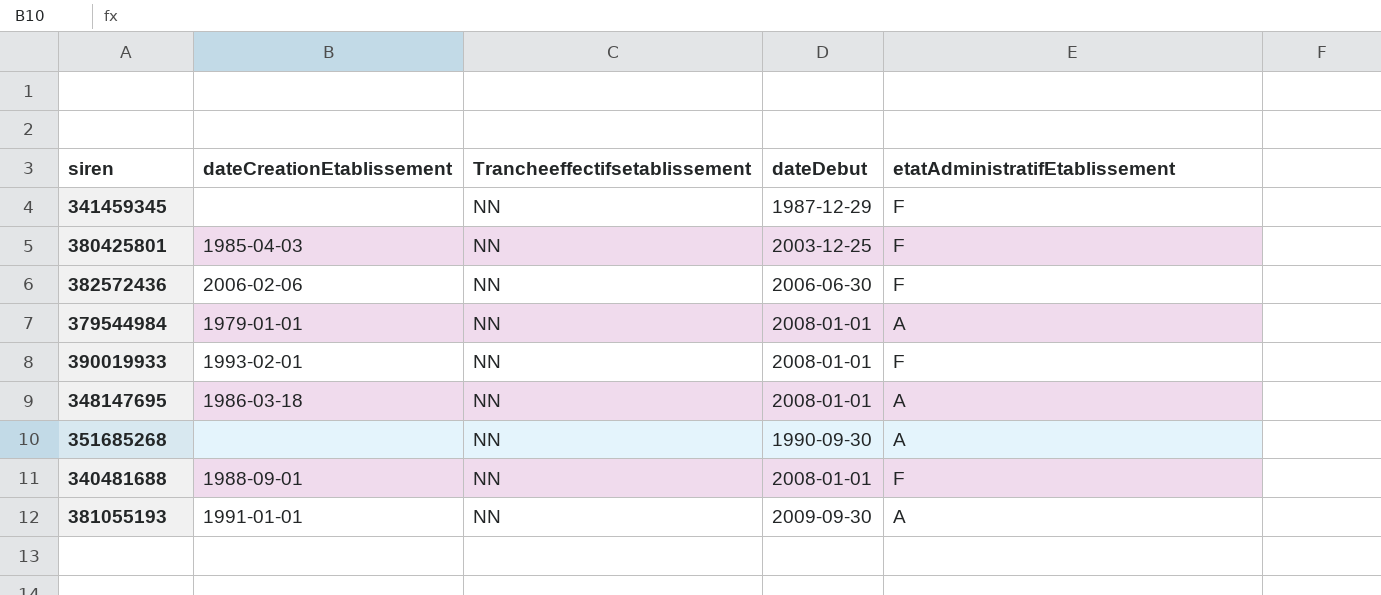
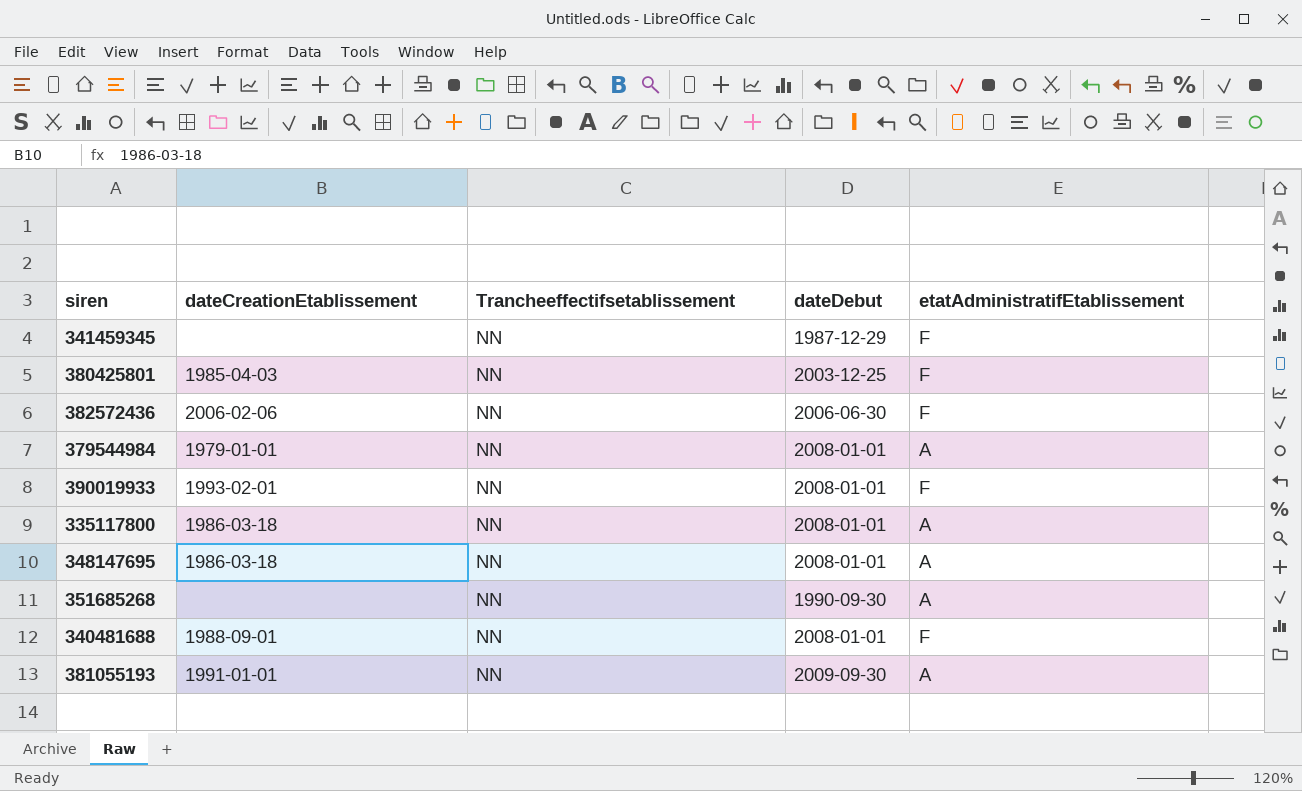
row 335117800: none -> 1986-03-18 | NN | 2008-01-01 | A

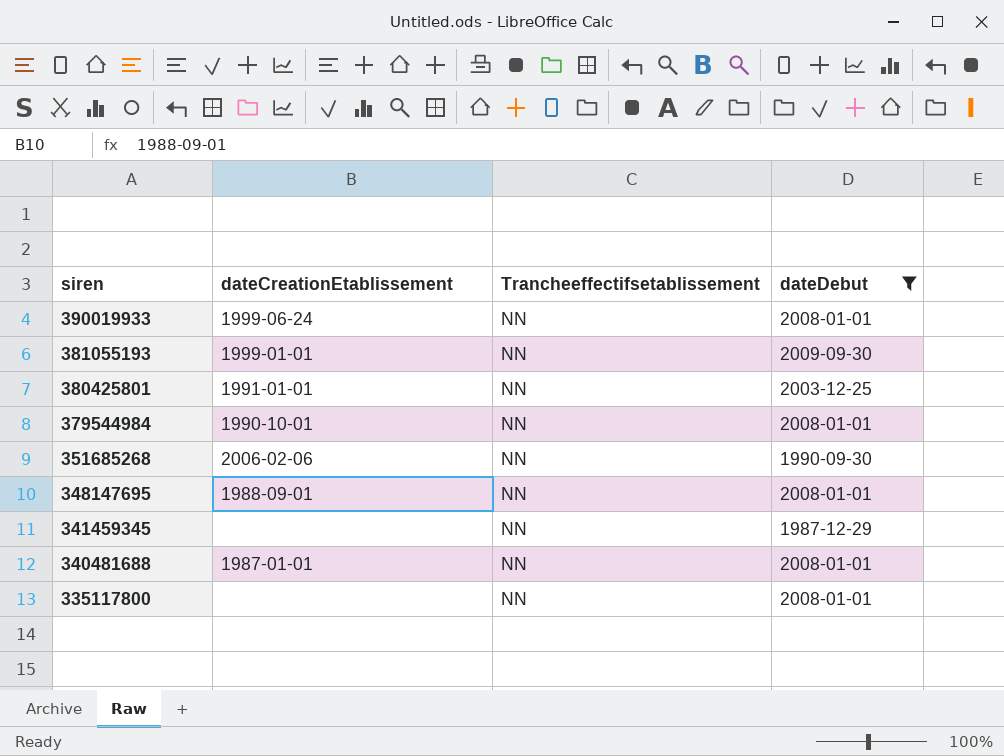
filter: none -> dateDebut != 2006-06-30
row order: none -> siren descending
column etatAdministratifEtablissement | position: 5 -> none
390019933 | dateCreationEtablissement: 1993-02-01 -> 1999-06-24
381055193 | dateCreationEtablissement: 1991-01-01 -> 1999-01-01
380425801 | dateCreationEtablissement: 1985-04-03 -> 1991-01-01
379544984 | dateCreationEtablissement: 1979-01-01 -> 1990-10-01
351685268 | dateCreationEtablissement: none -> 2006-02-06
348147695 | dateCreationEtablissement: 1986-03-18 -> 1988-09-01
340481688 | dateCreationEtablissement: 1988-09-01 -> 1987-01-01
335117800 | dateCreationEtablissement: 1986-03-18 -> none

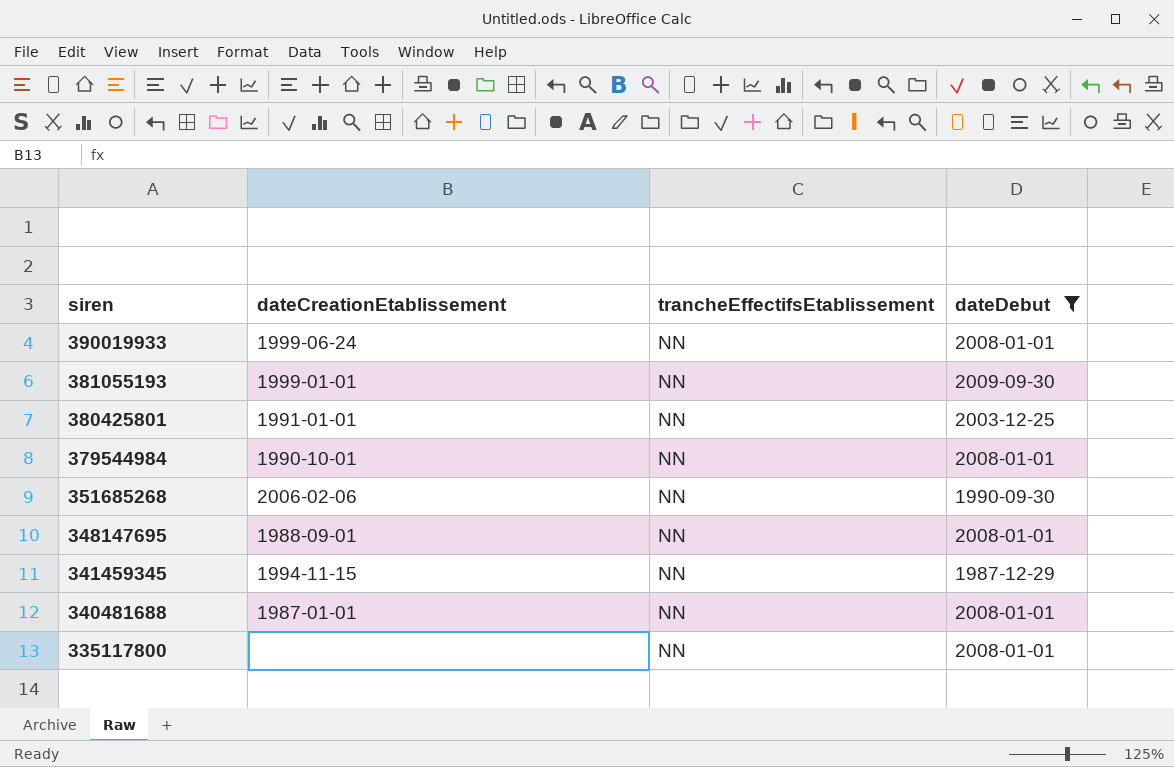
column name: Trancheeffectifsetablissement -> trancheEffectifsEtablissement
341459345 | dateCreationEtablissement: none -> 1994-11-15

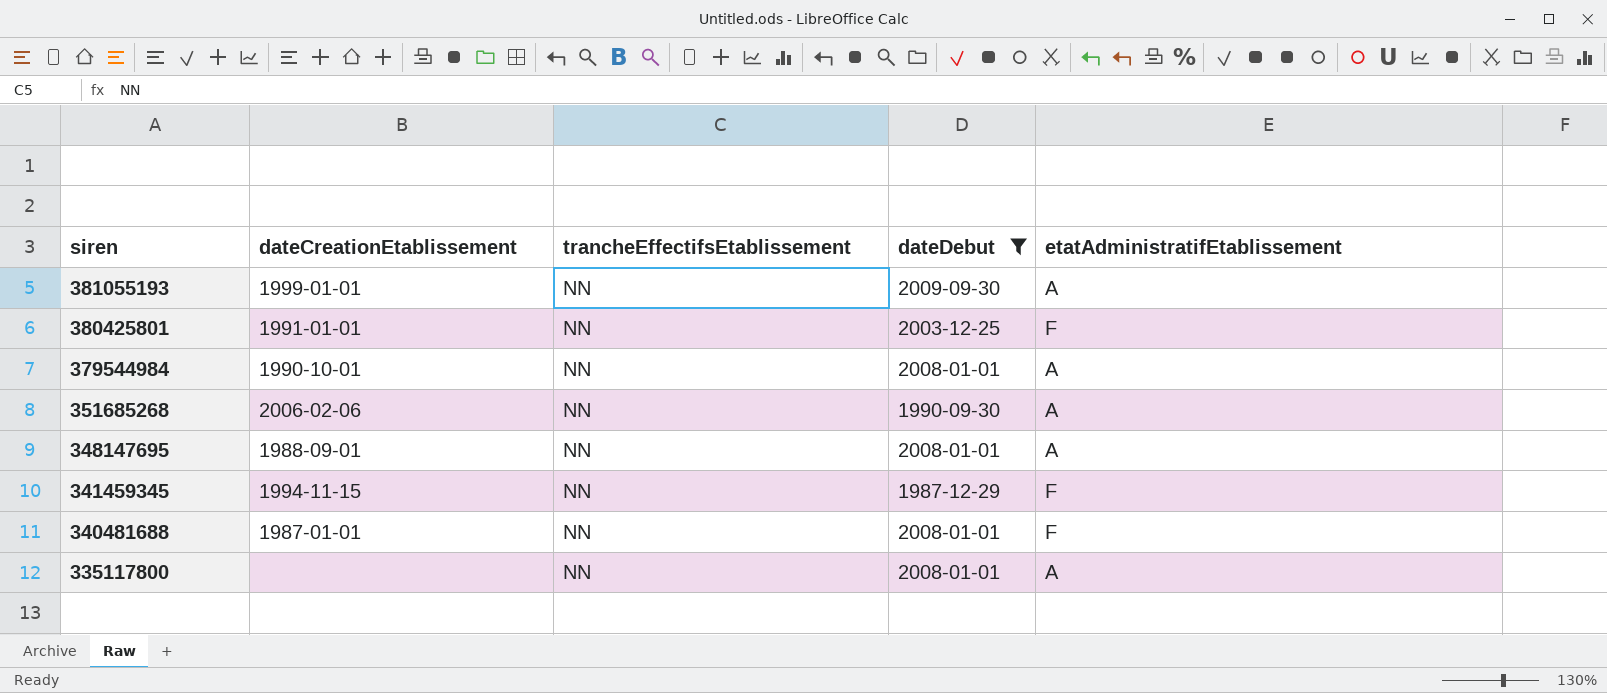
column etatAdministratifEtablissement | position: none -> 5
row 390019933: 1999-06-24 | NN | 2008-01-01 -> none

